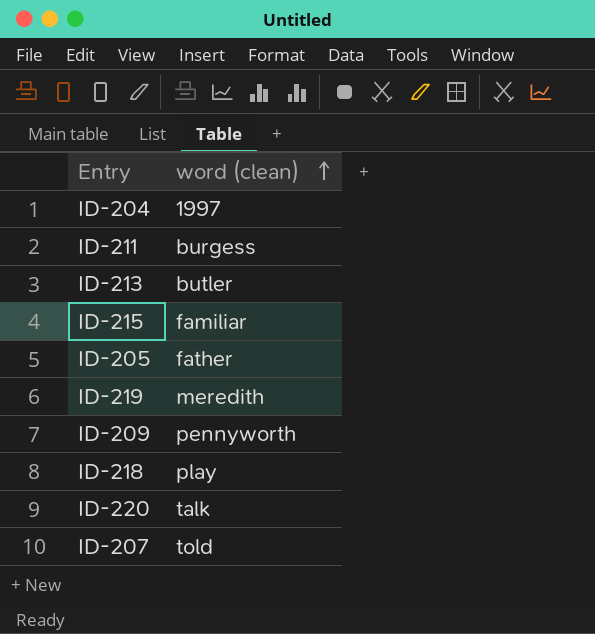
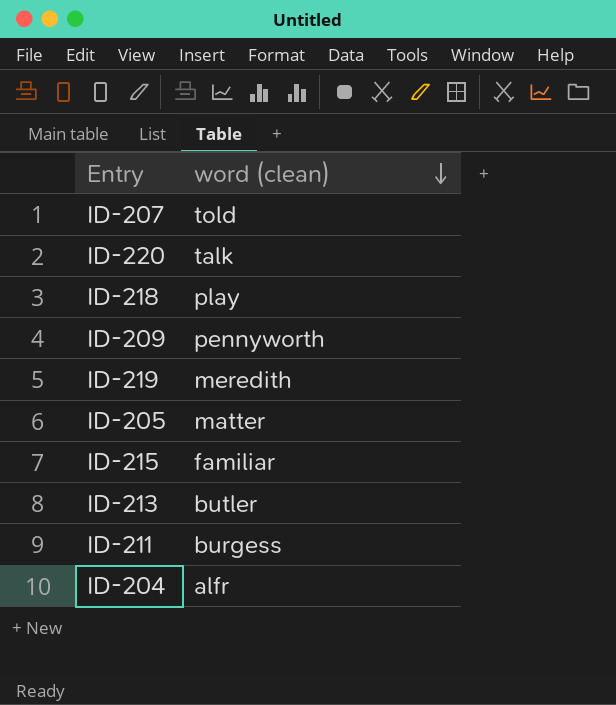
row order: word (clean) ascending -> word (clean) descending
ID-205 | word (clean): father -> matter
ID-204 | word (clean): 1997 -> alfr

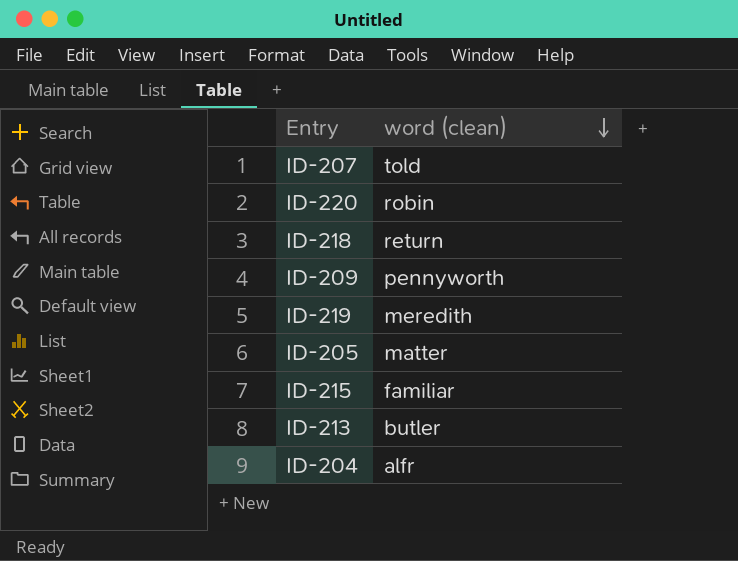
row ID-211: burgess -> none
ID-220 | word (clean): talk -> robin
ID-218 | word (clean): play -> return

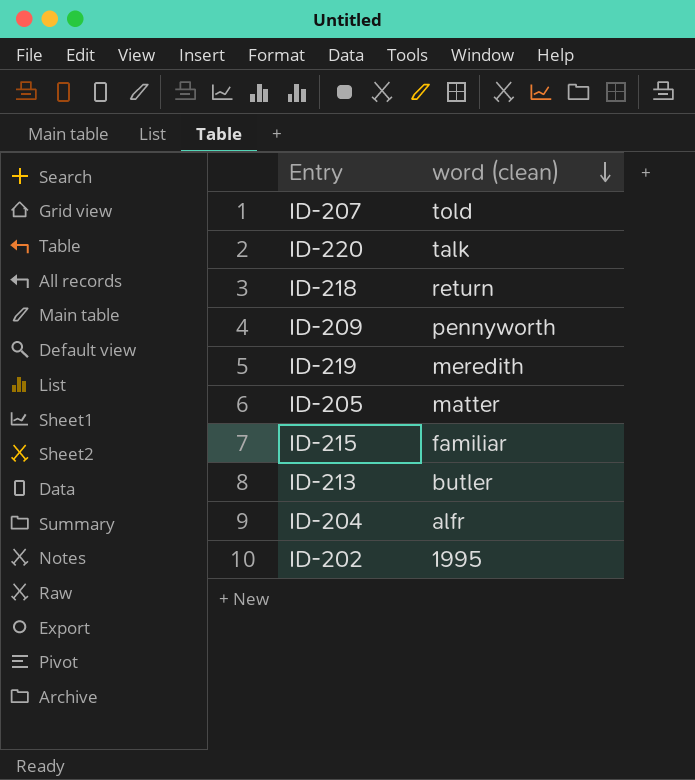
ID-220 | word (clean): robin -> talk
row ID-202: none -> 1995

